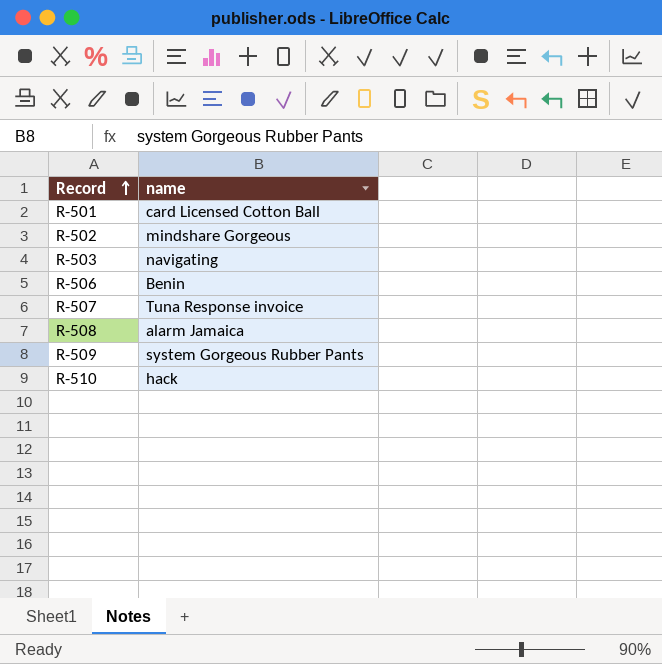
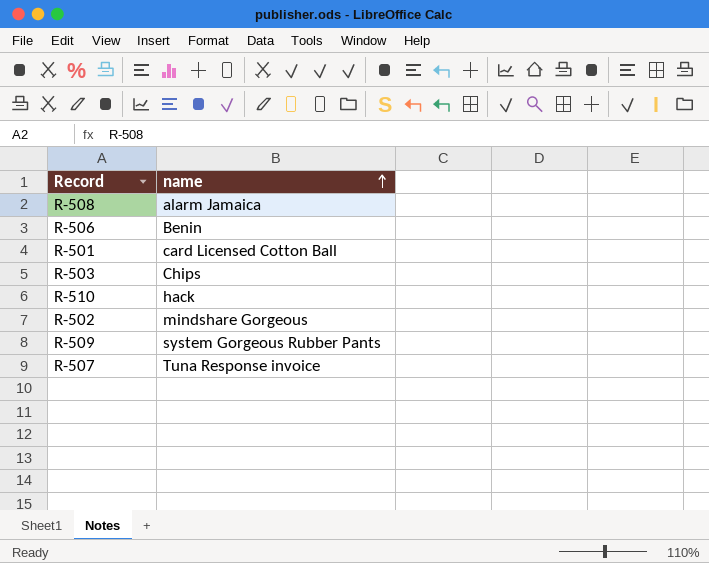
row order: Record ascending -> name ascending
R-503 | name: navigating -> Chips

